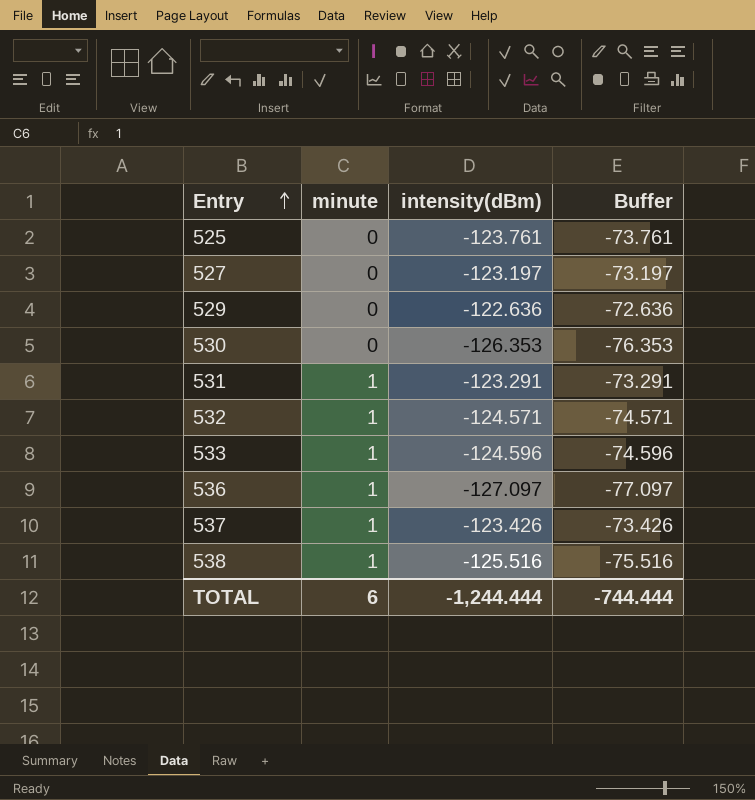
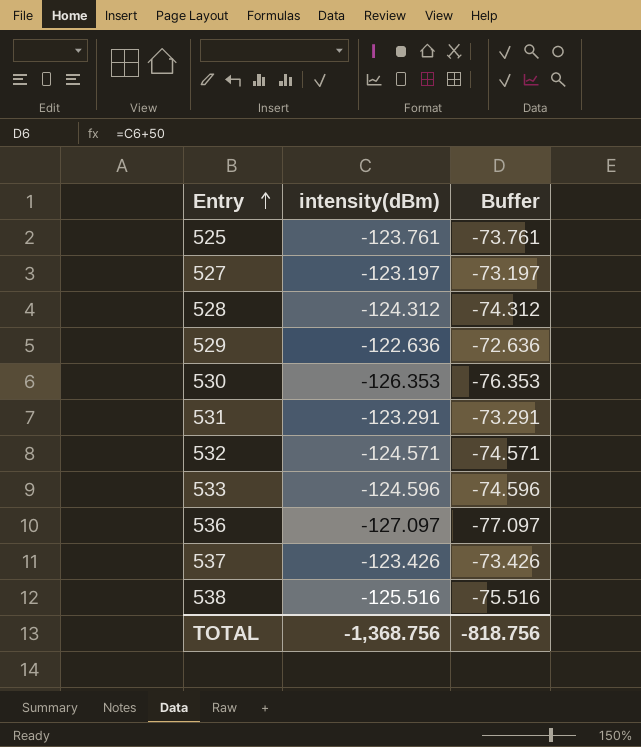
column minute | position: 2 -> none
row 528: none -> -124.312 | -74.312
TOTAL | intensity(dBm): -1,244.444 -> -1,368.756
TOTAL | Buffer: -744.444 -> -818.756

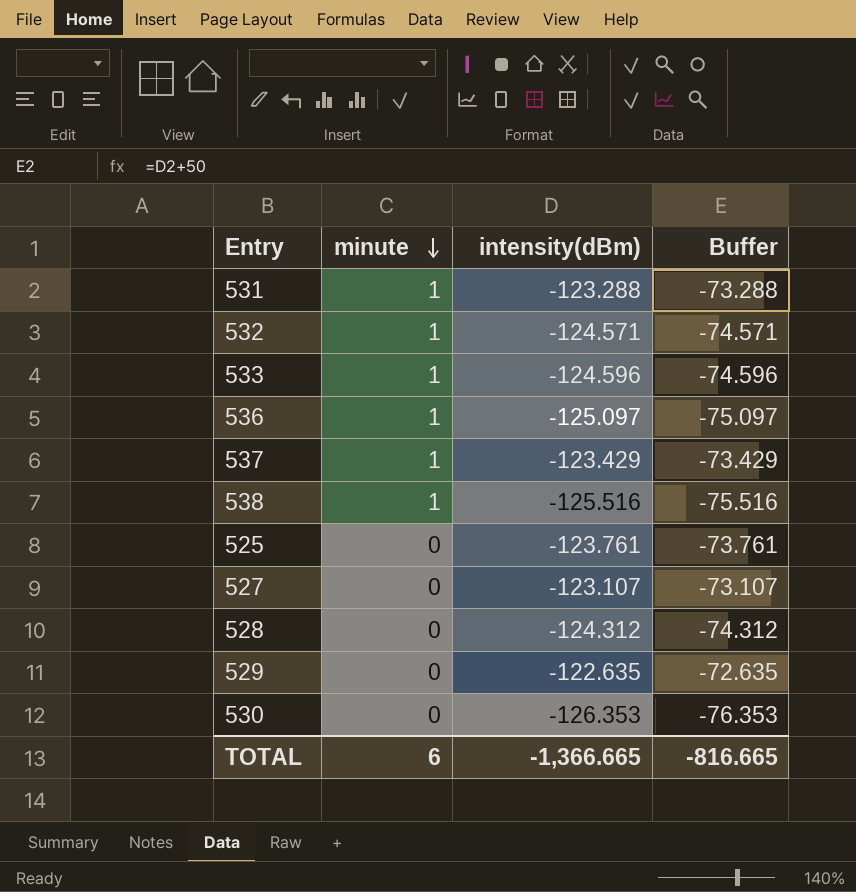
row order: Entry ascending -> minute descending
column minute | position: none -> 2
531 | intensity(dBm): -123.291 -> -123.288
531 | Buffer: -73.291 -> -73.288
536 | intensity(dBm): -127.097 -> -125.097
536 | Buffer: -77.097 -> -75.097
537 | intensity(dBm): -123.426 -> -123.429
537 | Buffer: -73.426 -> -73.429
527 | intensity(dBm): -123.197 -> -123.107
527 | Buffer: -73.197 -> -73.107
529 | intensity(dBm): -122.636 -> -122.635
529 | Buffer: -72.636 -> -72.635
TOTAL | intensity(dBm): -1,368.756 -> -1,366.665
TOTAL | Buffer: -818.756 -> -816.665

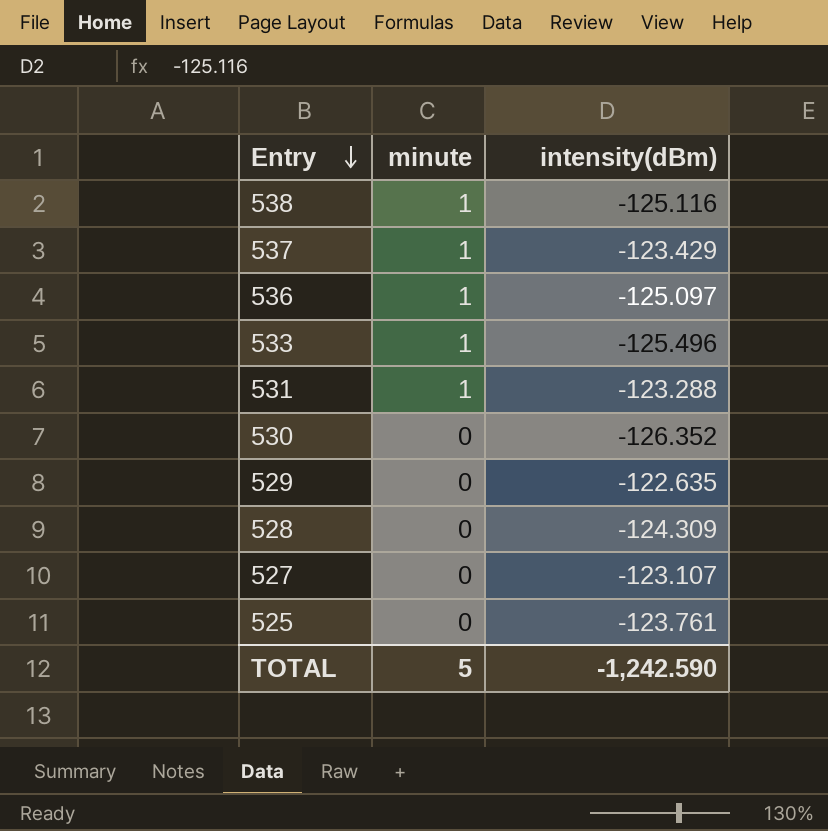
row order: minute descending -> Entry descending
column Buffer | formula: [intensity(dBm)] + 50 -> none
row 532: 1 | -124.571 | -74.571 -> none
538 | intensity(dBm): -125.516 -> -125.116
533 | intensity(dBm): -124.596 -> -125.496
530 | intensity(dBm): -126.353 -> -126.352
528 | intensity(dBm): -124.312 -> -124.309
TOTAL | minute: 6 -> 5
TOTAL | intensity(dBm): -1,366.665 -> -1,242.590

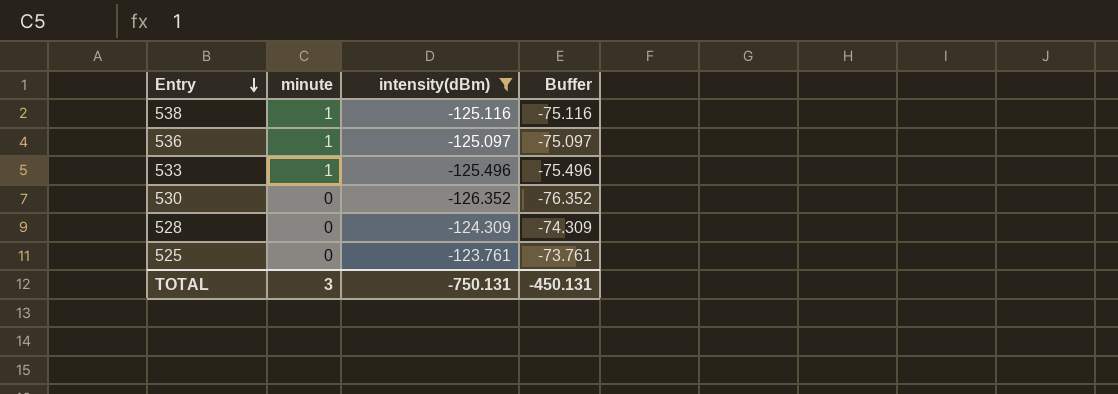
filter: none -> intensity(dBm) <= -123.761
column Buffer | formula: none -> [intensity(dBm)] + 50
TOTAL | minute: 5 -> 3
TOTAL | intensity(dBm): -1,242.590 -> -750.131

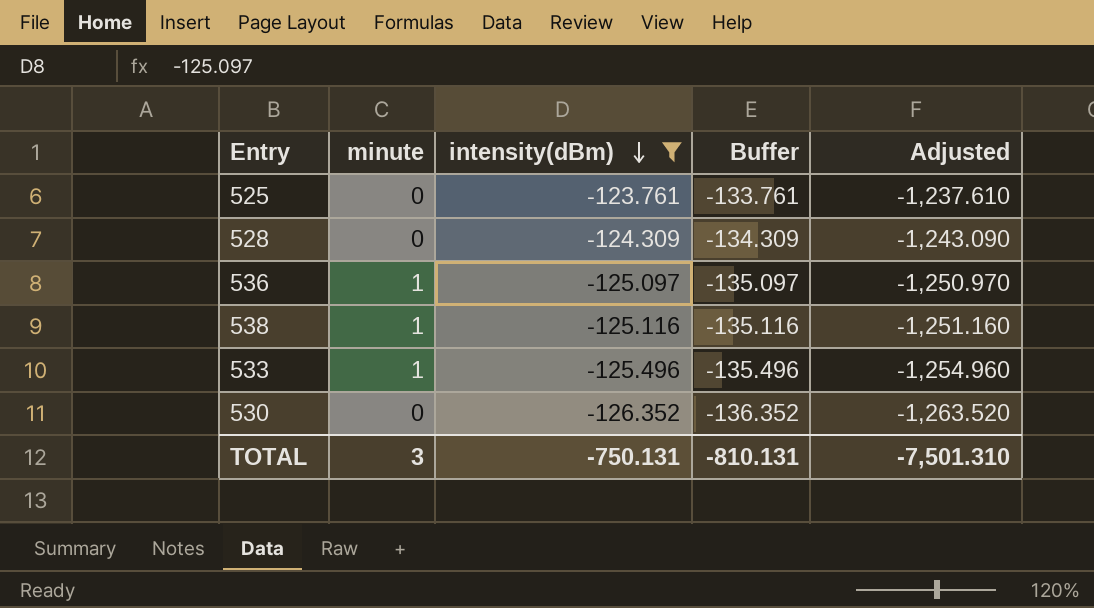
row order: Entry descending -> intensity(dBm) descending
column Buffer | formula: [intensity(dBm)] + 50 -> [intensity(dBm)] - 10
column Adjusted | formula: none -> [intensity(dBm)] * 10
TOTAL | Buffer: -450.131 -> -810.131

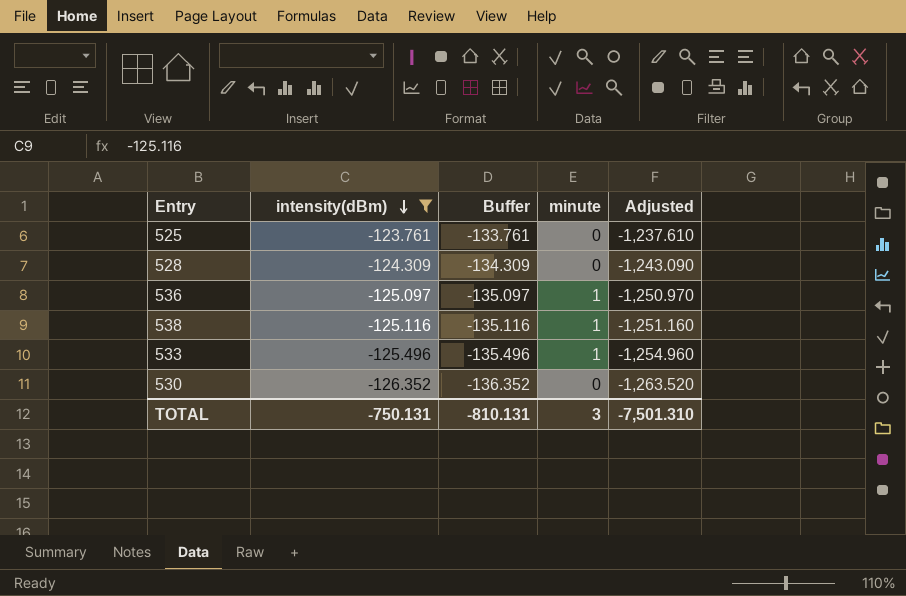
column minute | position: 2 -> 4

